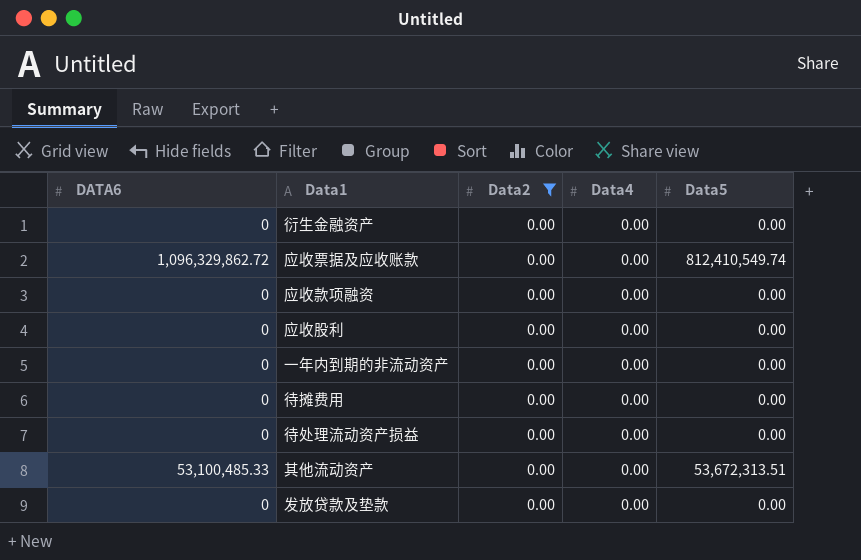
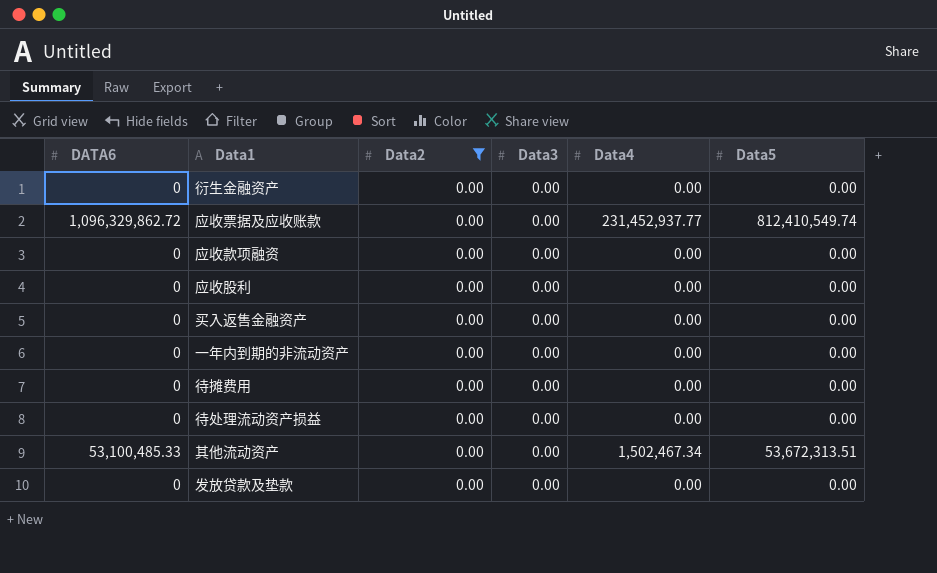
column Data3 | position: none -> 4
应收票据及应收账款 | Data4: 0.00 -> 231,452,937.77
row 买入返售金融资产: none -> 0 | 0.00 | 0.00 | 0.00 | 0.00
其他流动资产 | Data4: 0.00 -> 1,502,467.34

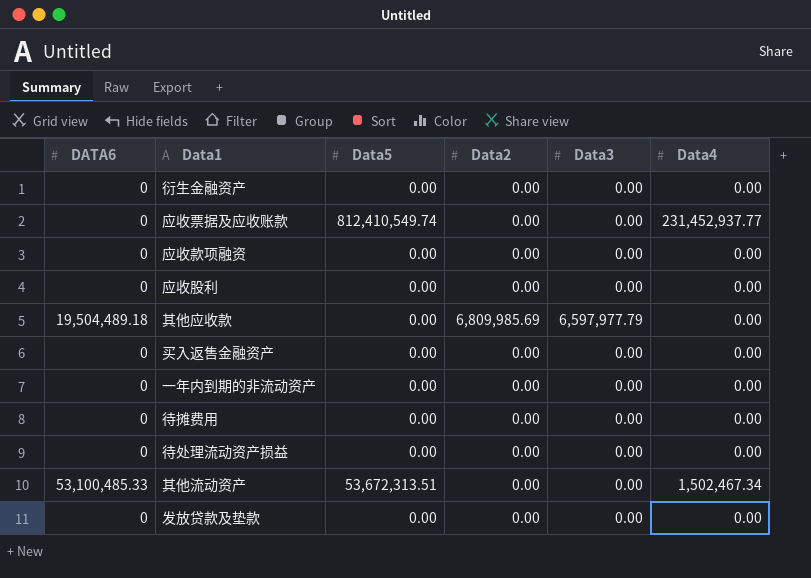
filter: Data2 = 0.00 -> none
column Data5 | position: 6 -> 3
应收票据及应收账款 | DATA6: 1,096,329,862.72 -> 0

